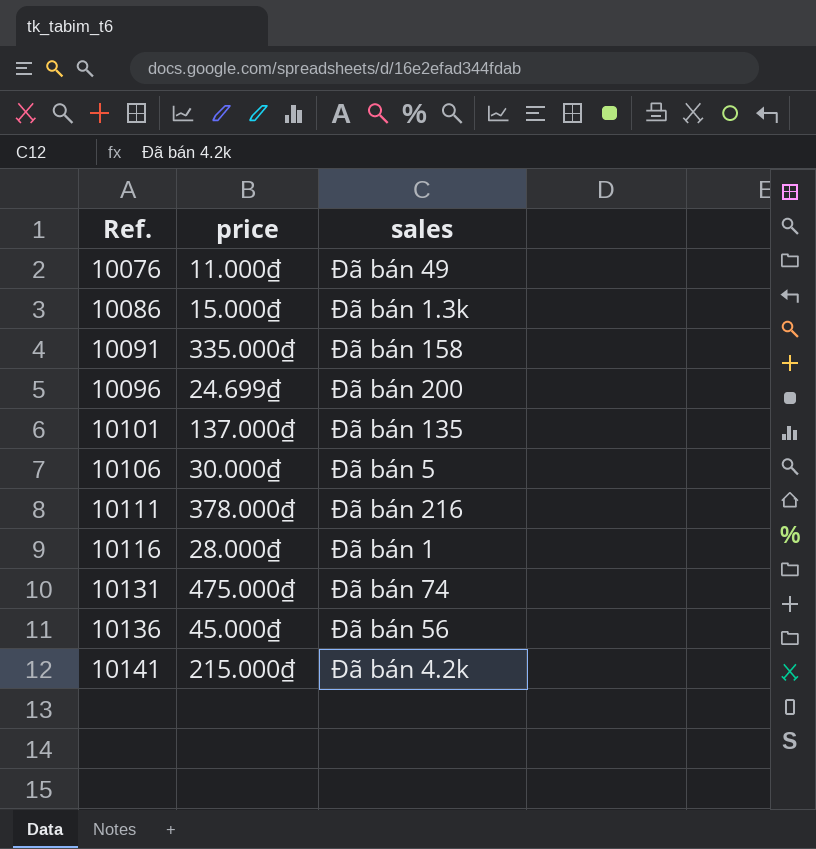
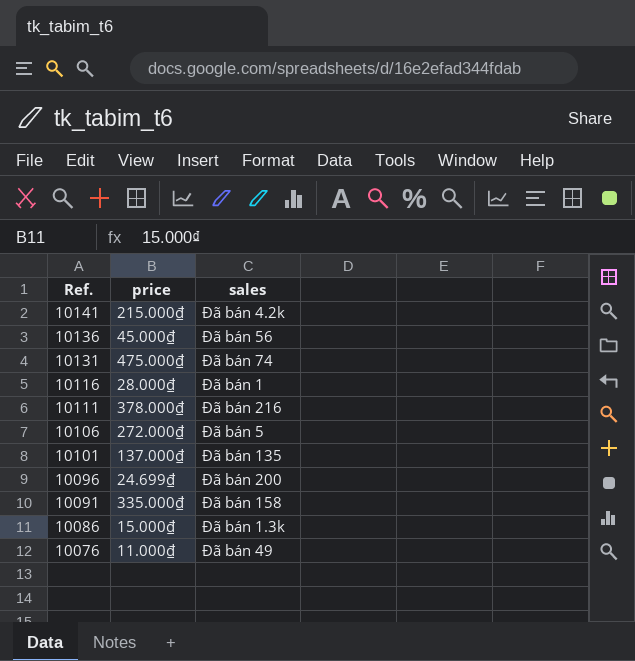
row order: Ref. ascending -> Ref. descending
10106 | price: 30.000₫ -> 272.000₫

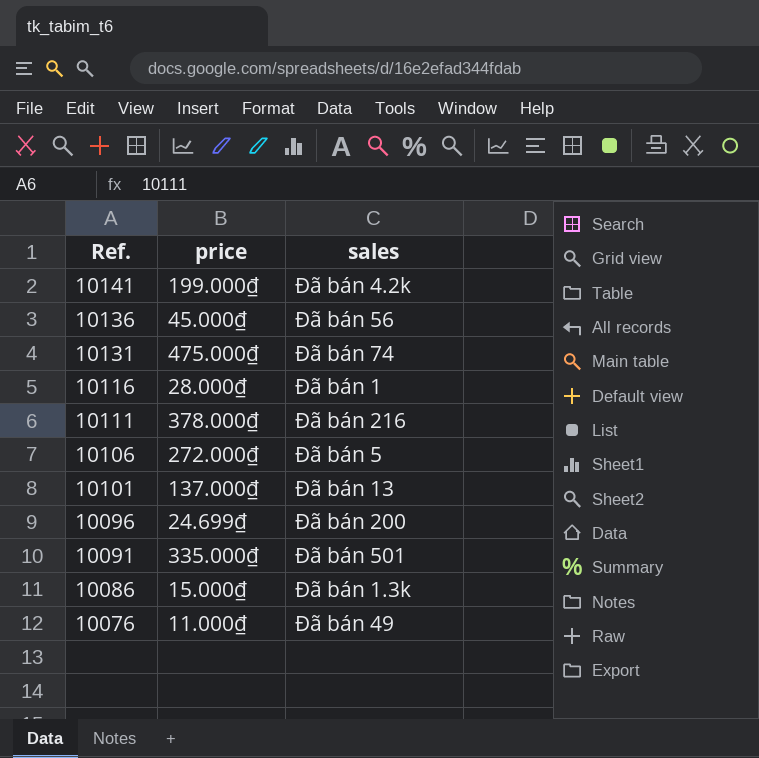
10141 | price: 215.000₫ -> 199.000₫
10101 | sales: Đã bán 135 -> Đã bán 13
10091 | sales: Đã bán 158 -> Đã bán 501

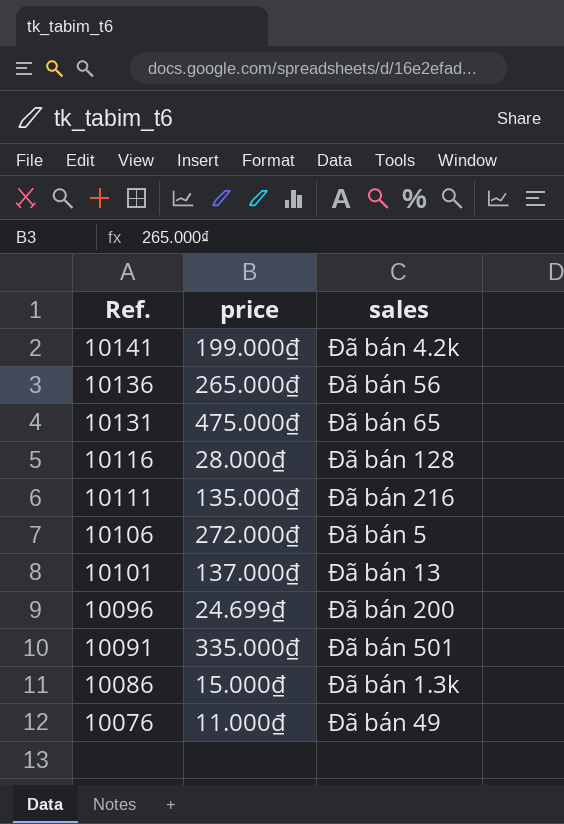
10136 | price: 45.000₫ -> 265.000₫
10131 | sales: Đã bán 74 -> Đã bán 65
10116 | sales: Đã bán 1 -> Đã bán 128
10111 | price: 378.000₫ -> 135.000₫

